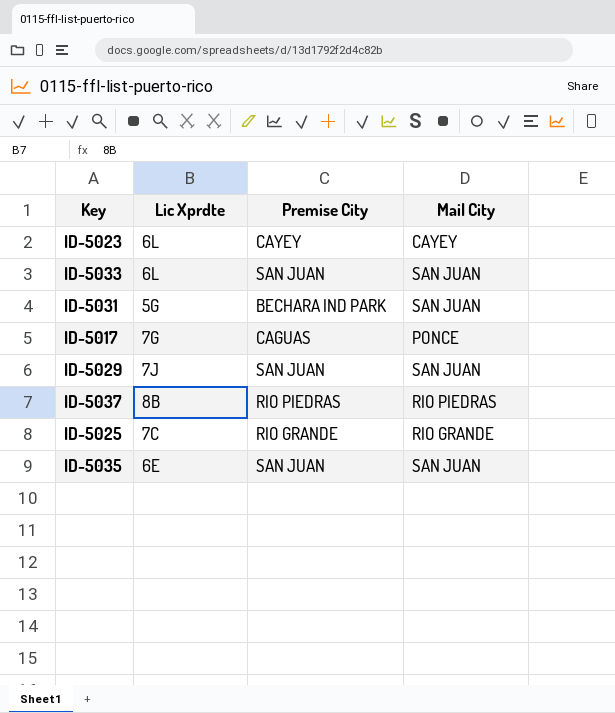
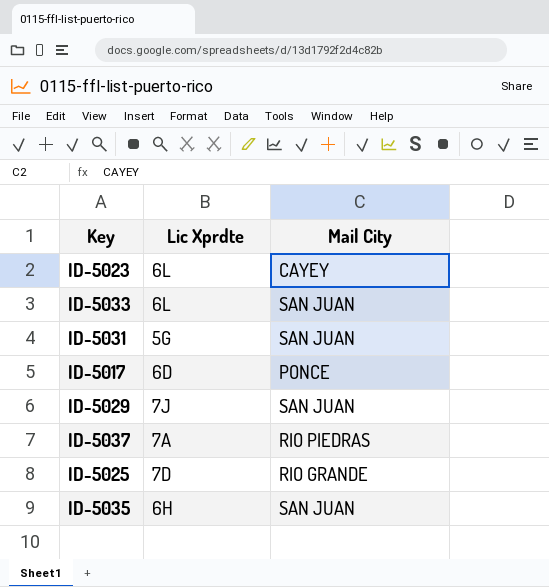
column Premise City | position: 3 -> none
ID-5017 | Lic Xprdte: 7G -> 6D
ID-5037 | Lic Xprdte: 8B -> 7A
ID-5025 | Lic Xprdte: 7C -> 7D
ID-5035 | Lic Xprdte: 6E -> 6H

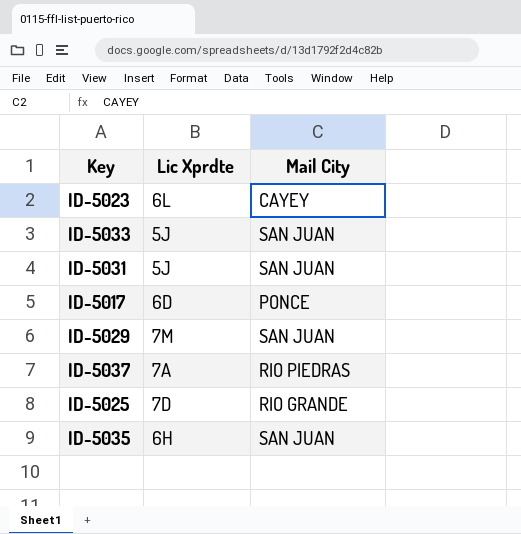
ID-5033 | Lic Xprdte: 6L -> 5J
ID-5031 | Lic Xprdte: 5G -> 5J
ID-5029 | Lic Xprdte: 7J -> 7M

